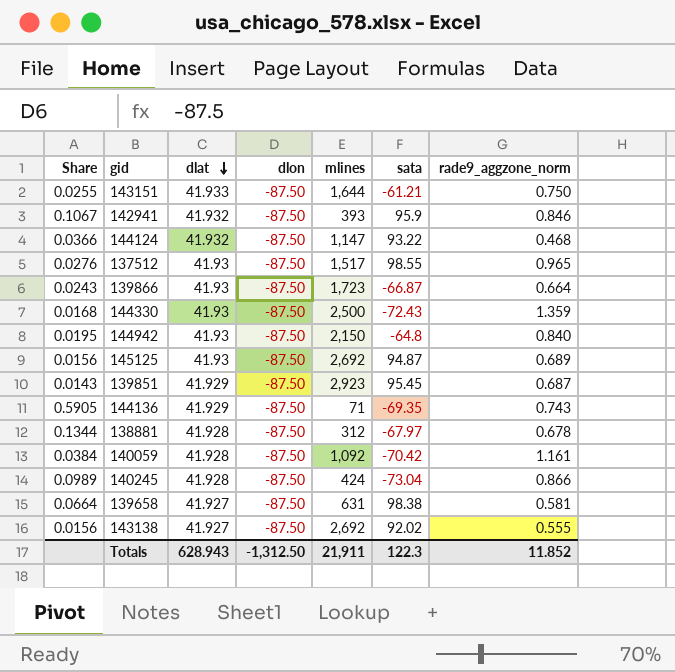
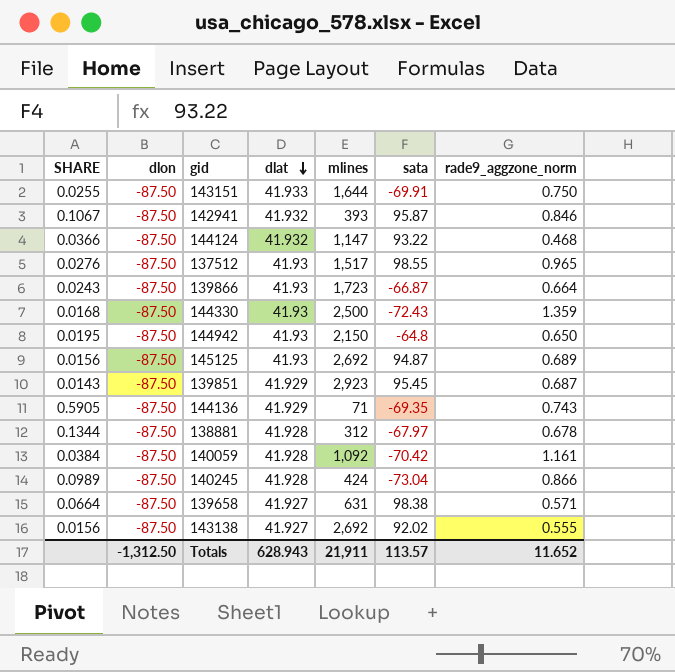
column name: Share -> SHARE
column dlon | position: 4 -> 2
143151 | sata: -61.21 -> -69.91
142941 | sata: 95.9 -> 95.87
144942 | rade9_aggzone_norm: 0.840 -> 0.650
139658 | rade9_aggzone_norm: 0.581 -> 0.571
Totals | sata: 122.3 -> 113.57
Totals | rade9_aggzone_norm: 11.852 -> 11.652

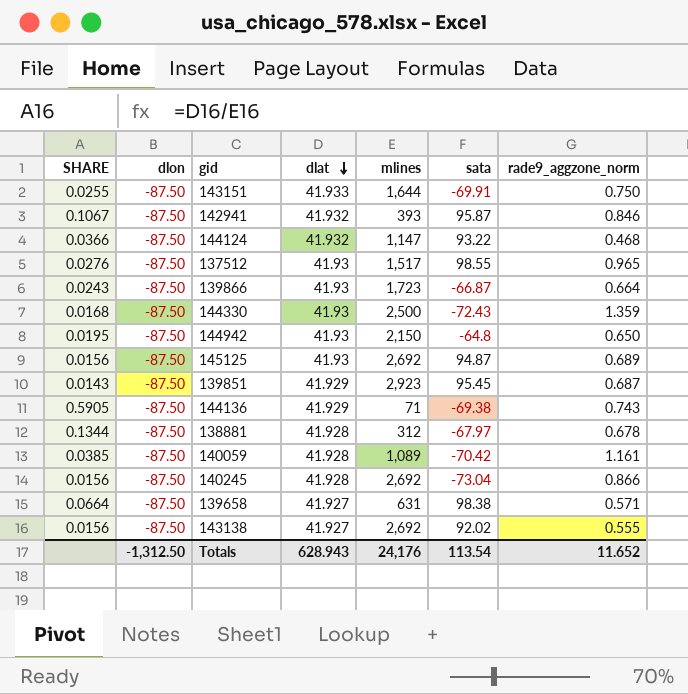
144136 | sata: -69.35 -> -69.38
140059 | SHARE: 0.0384 -> 0.0385
140059 | mlines: 1,092 -> 1,089
140245 | SHARE: 0.0989 -> 0.0156
140245 | mlines: 424 -> 2,692
Totals | mlines: 21,911 -> 24,176
Totals | sata: 113.57 -> 113.54

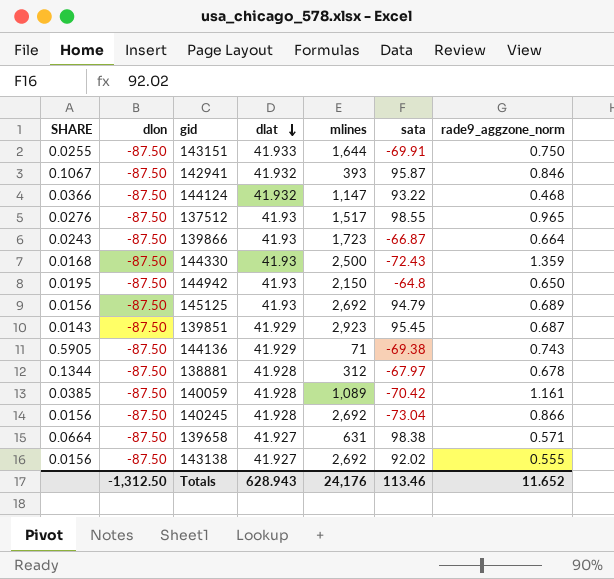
145125 | sata: 94.87 -> 94.79
Totals | sata: 113.54 -> 113.46

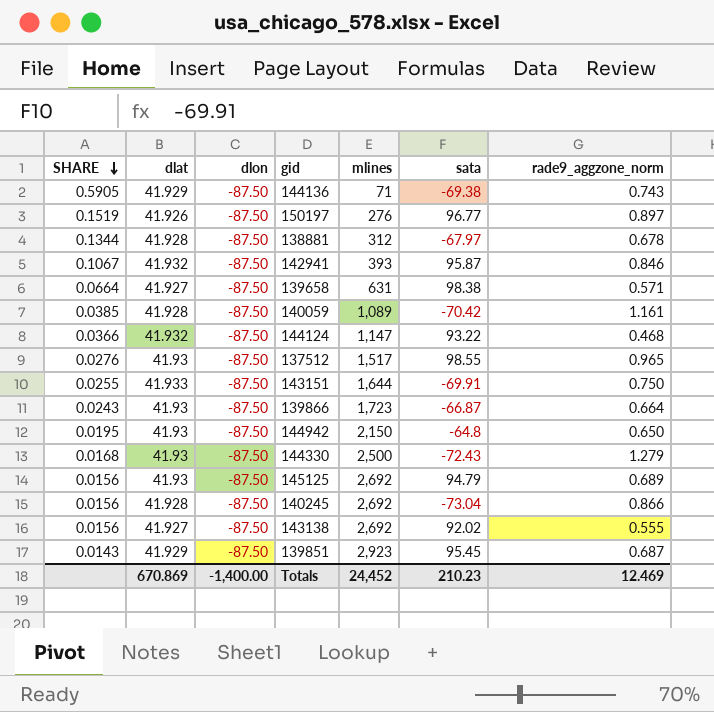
row order: dlat descending -> SHARE descending
column dlat | position: 4 -> 2
row 150197: none -> 0.1519 | 41.926 | -87.50 | 276 | 96.77 | 0.897
144330 | rade9_aggzone_norm: 1.359 -> 1.279
Totals | dlat: 628.943 -> 670.869
Totals | dlon: -1,312.50 -> -1,400.00
Totals | mlines: 24,176 -> 24,452
Totals | sata: 113.46 -> 210.23
Totals | rade9_aggzone_norm: 11.652 -> 12.469

